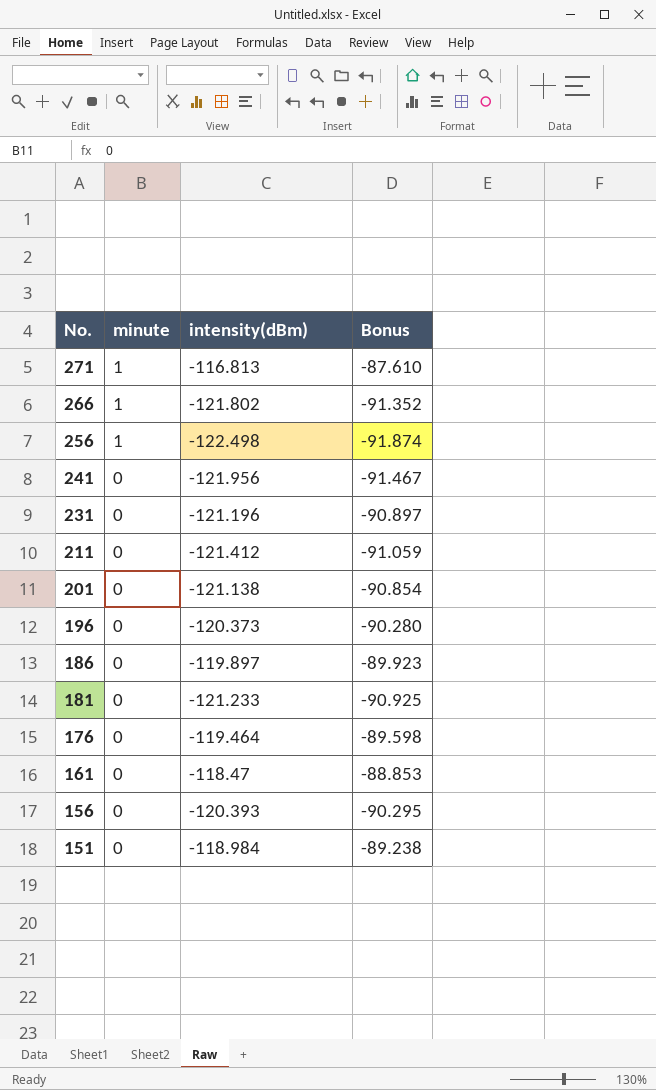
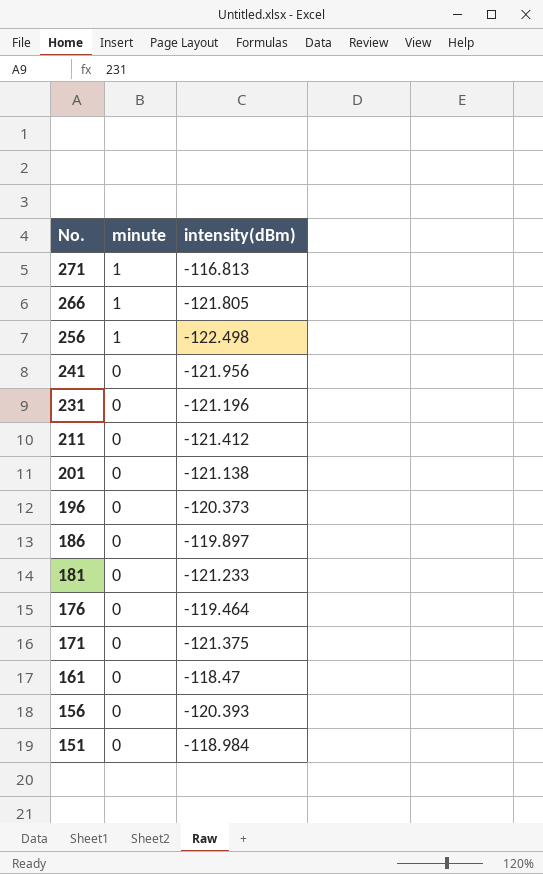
column Bonus | formula: [intensity(dBm)] * 0.75 -> none
266 | intensity(dBm): -121.802 -> -121.805
row 171: none -> 0 | -121.375

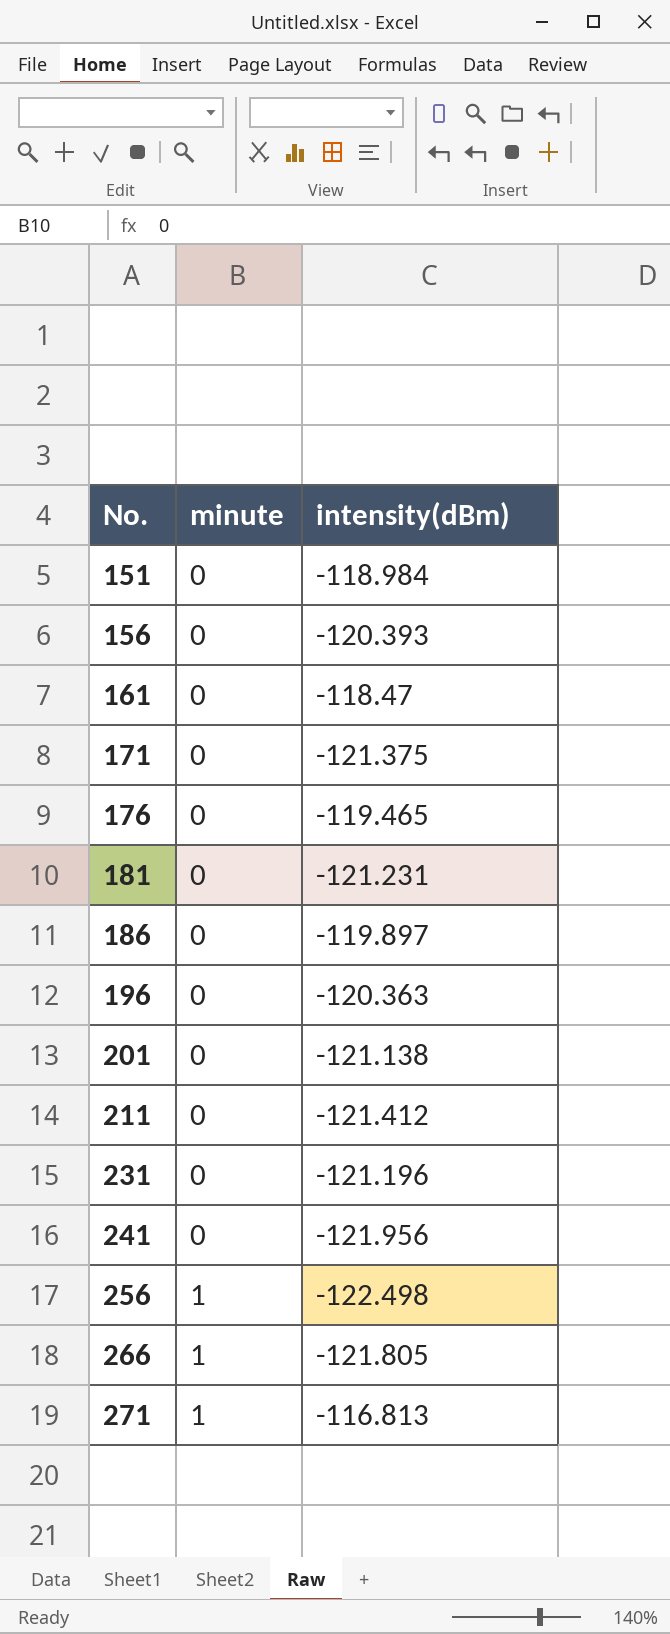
row order: No. descending -> No. ascending
176 | intensity(dBm): -119.464 -> -119.465
181 | intensity(dBm): -121.233 -> -121.231
196 | intensity(dBm): -120.373 -> -120.363

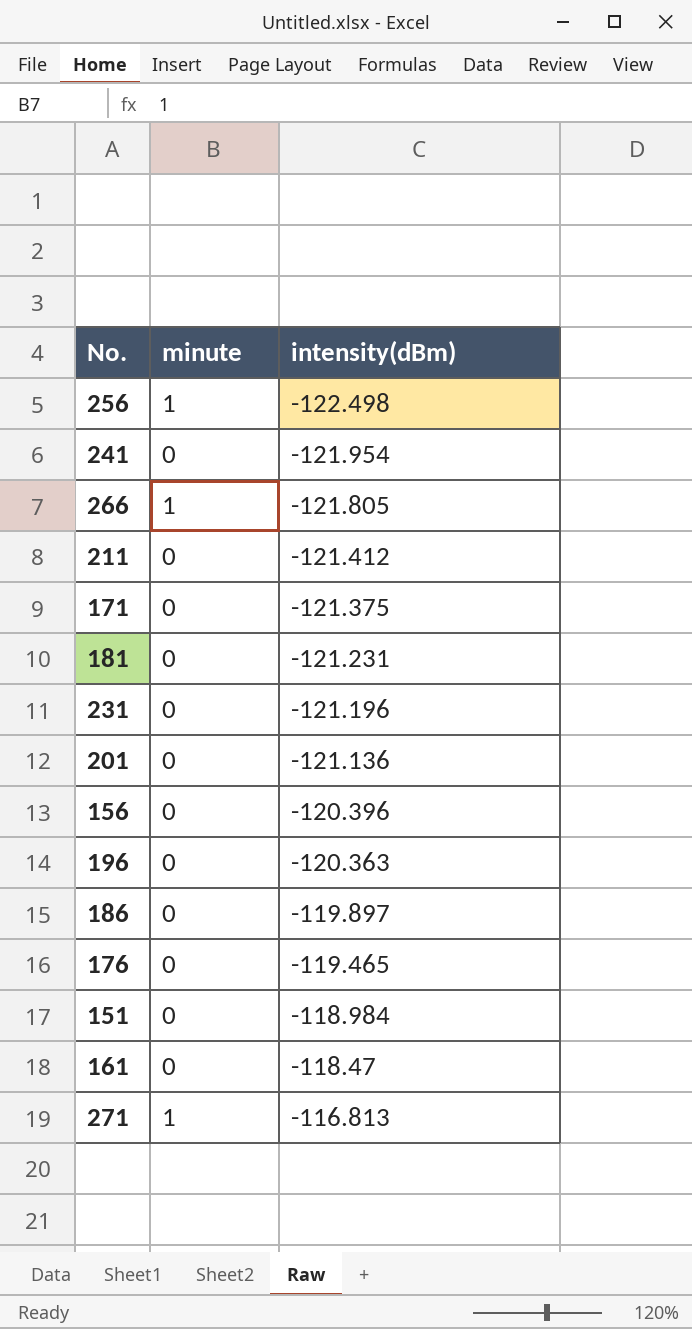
row order: No. ascending -> intensity(dBm) ascending
241 | intensity(dBm): -121.956 -> -121.954
201 | intensity(dBm): -121.138 -> -121.136
156 | intensity(dBm): -120.393 -> -120.396

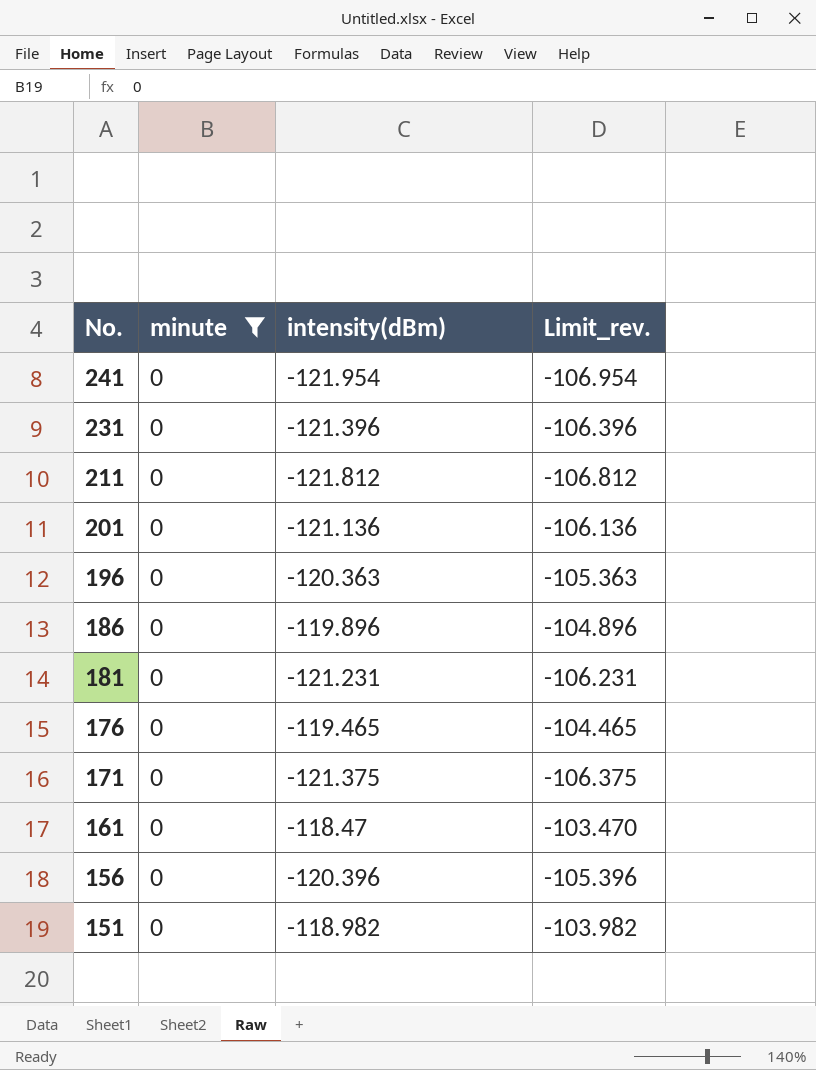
filter: none -> minute = 0
row order: intensity(dBm) ascending -> No. descending
column Limit_rev. | formula: none -> [intensity(dBm)] + 15
231 | intensity(dBm): -121.196 -> -121.396
211 | intensity(dBm): -121.412 -> -121.812
186 | intensity(dBm): -119.897 -> -119.896
151 | intensity(dBm): -118.984 -> -118.982

